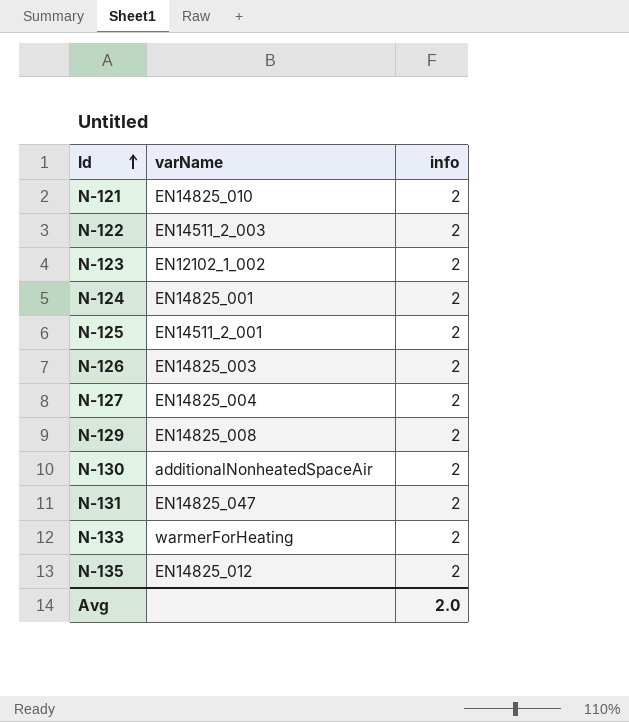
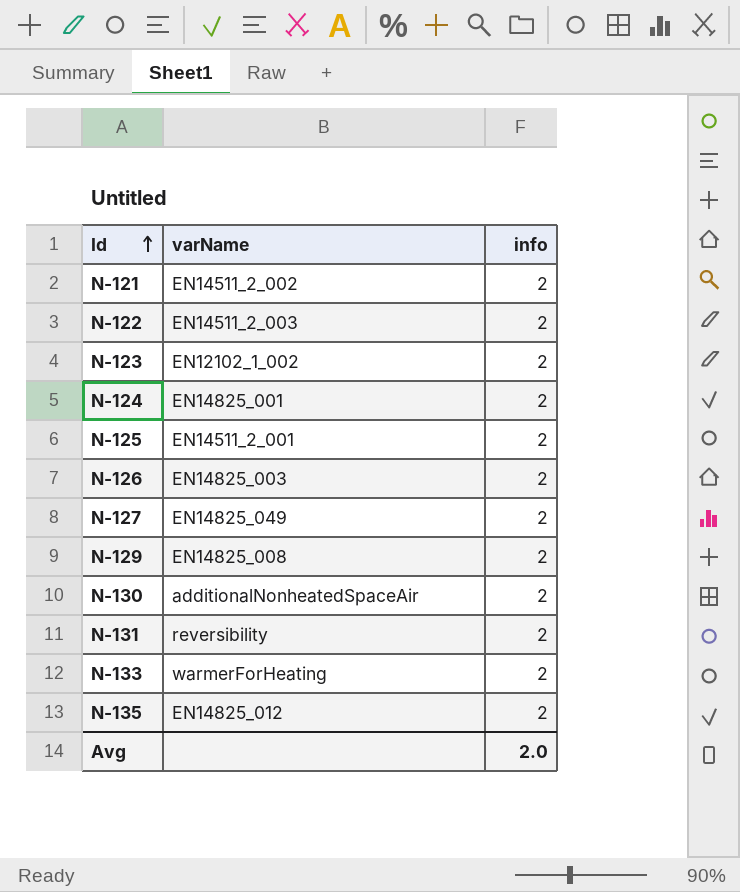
N-121 | varName: EN14825_010 -> EN14511_2_002
N-127 | varName: EN14825_004 -> EN14825_049
N-131 | varName: EN14825_047 -> reversibility

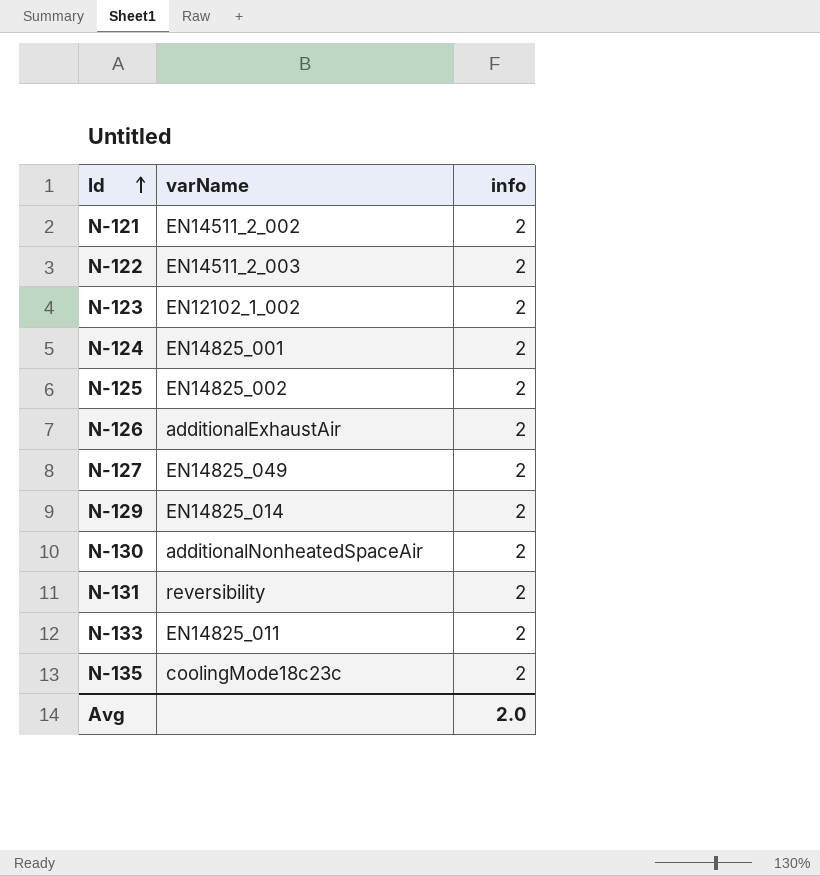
N-125 | varName: EN14511_2_001 -> EN14825_002
N-126 | varName: EN14825_003 -> additionalExhaustAir
N-129 | varName: EN14825_008 -> EN14825_014
N-133 | varName: warmerForHeating -> EN14825_011
N-135 | varName: EN14825_012 -> coolingMode18c23c

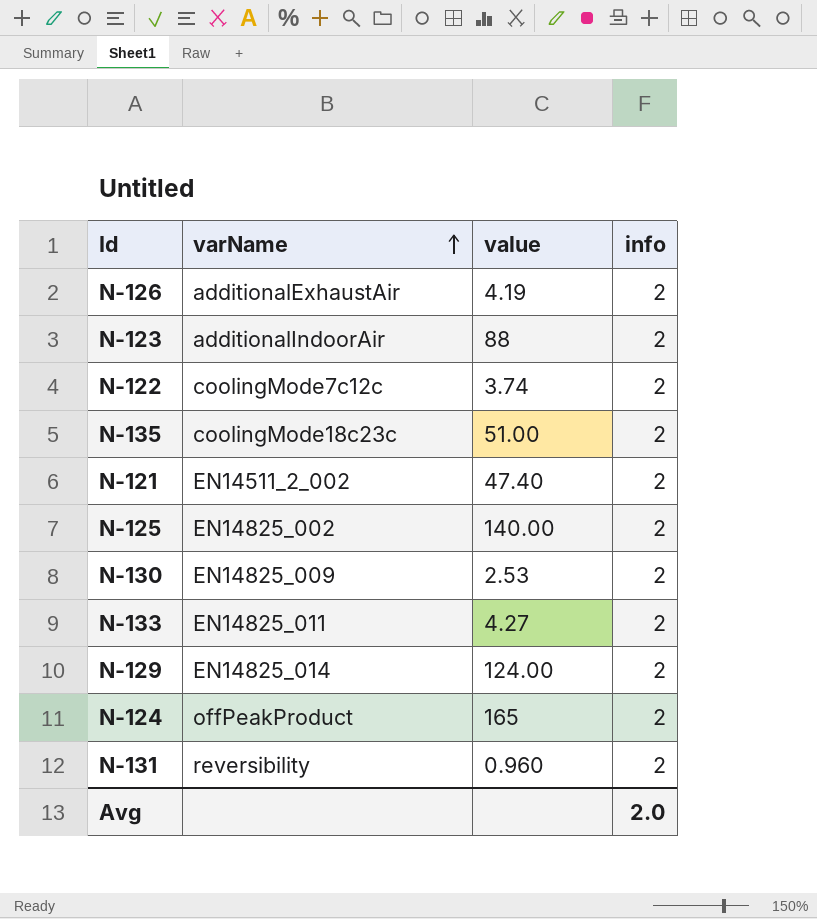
row order: Id ascending -> varName ascending
column value | position: none -> 3
row N-127: EN14825_049 | 2 -> none
N-123 | varName: EN12102_1_002 -> additionalIndoorAir
N-122 | varName: EN14511_2_003 -> coolingMode7c12c
N-130 | varName: additionalNonheatedSpaceAir -> EN14825_009
N-124 | varName: EN14825_001 -> offPeakProduct

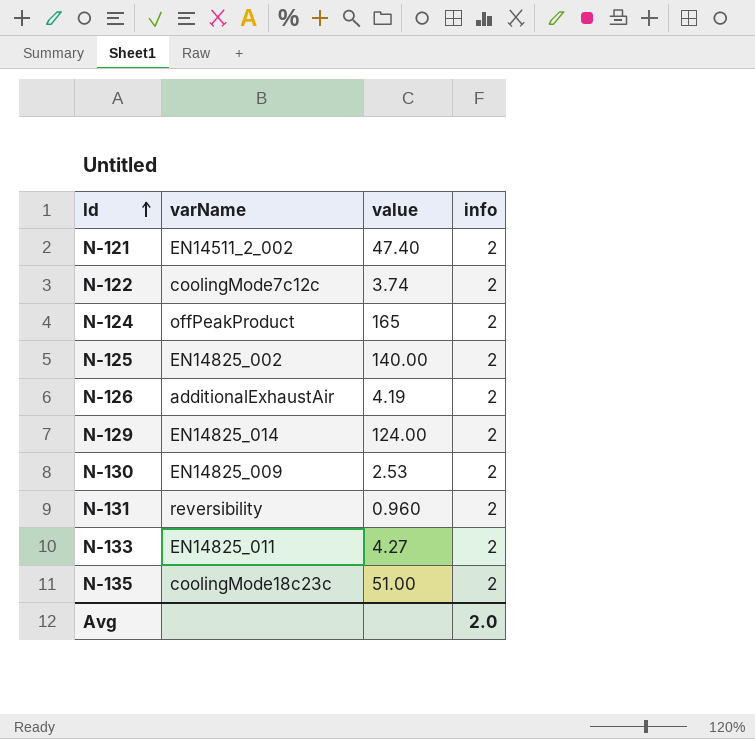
row order: varName ascending -> Id ascending
row N-123: additionalIndoorAir | 88 | 2 -> none

